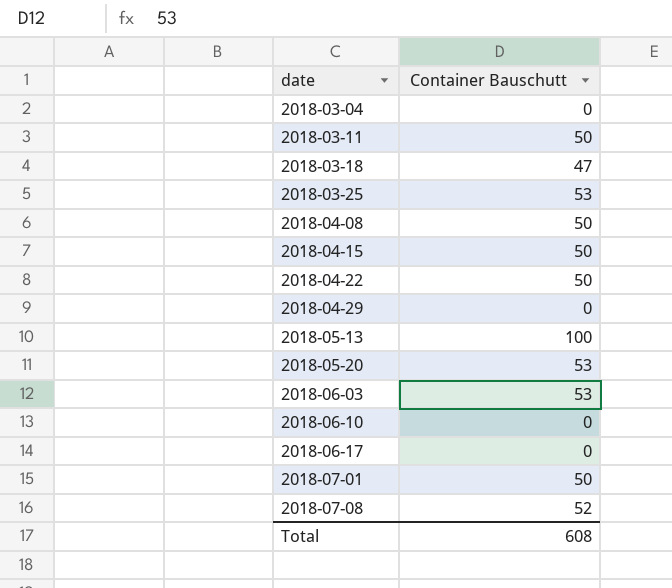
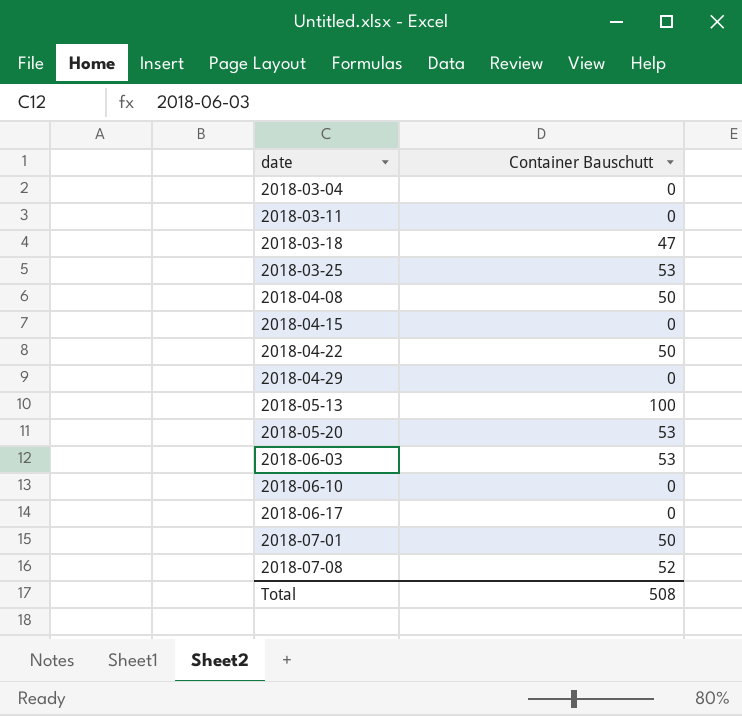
2018-03-11 | Container Bauschutt: 50 -> 0
2018-04-15 | Container Bauschutt: 50 -> 0
Total | Container Bauschutt: 608 -> 508

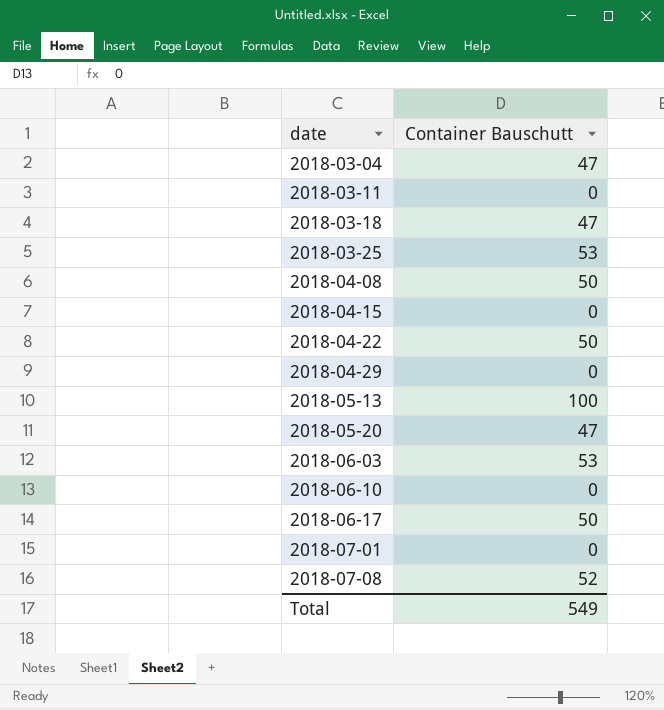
2018-03-04 | Container Bauschutt: 0 -> 47
2018-05-20 | Container Bauschutt: 53 -> 47
2018-06-17 | Container Bauschutt: 0 -> 50
2018-07-01 | Container Bauschutt: 50 -> 0
Total | Container Bauschutt: 508 -> 549

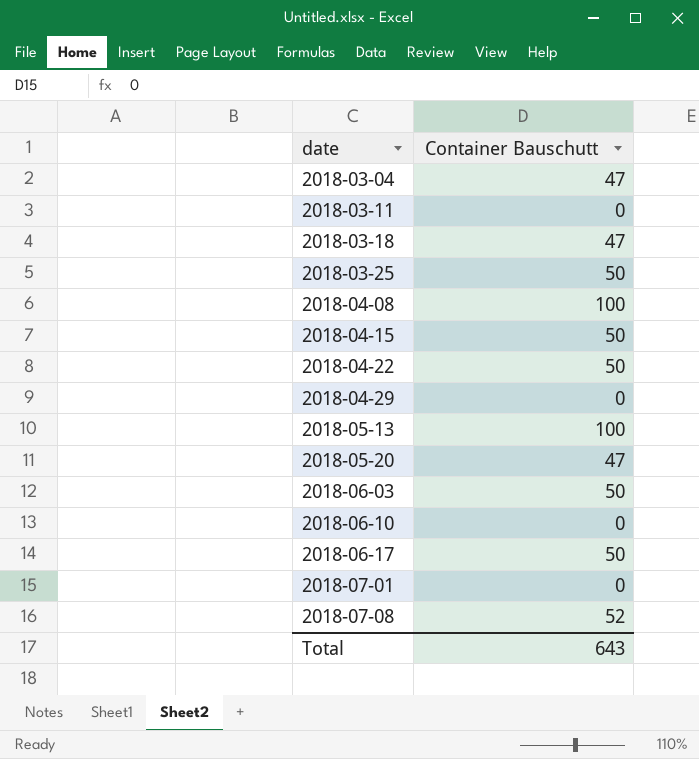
2018-03-25 | Container Bauschutt: 53 -> 50
2018-04-08 | Container Bauschutt: 50 -> 100
2018-04-15 | Container Bauschutt: 0 -> 50
2018-06-03 | Container Bauschutt: 53 -> 50
Total | Container Bauschutt: 549 -> 643

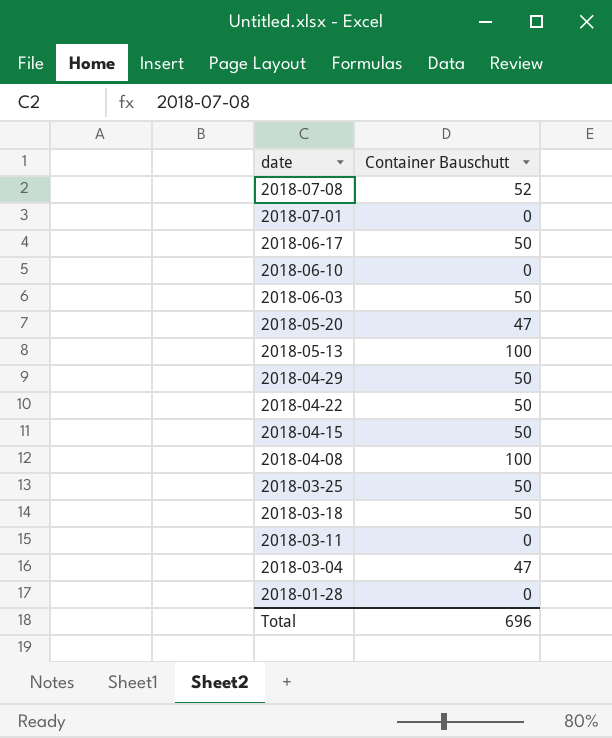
row order: date ascending -> date descending
2018-04-29 | Container Bauschutt: 0 -> 50
2018-03-18 | Container Bauschutt: 47 -> 50
row 2018-01-28: none -> 0
Total | Container Bauschutt: 643 -> 696

